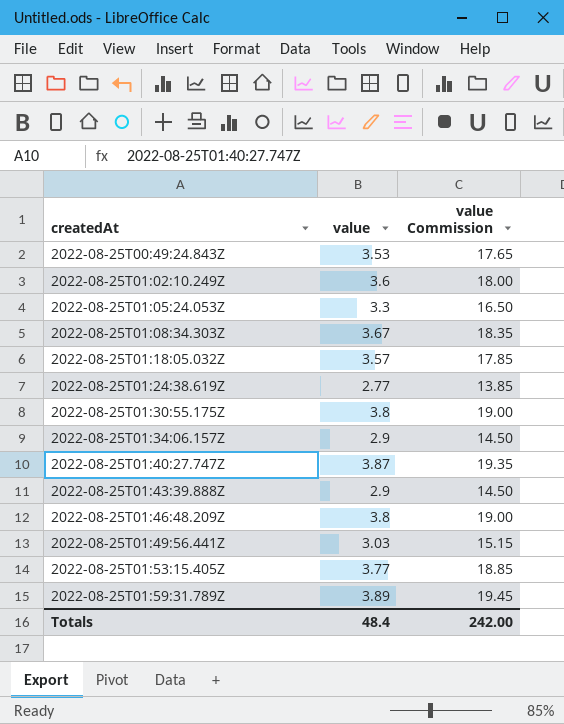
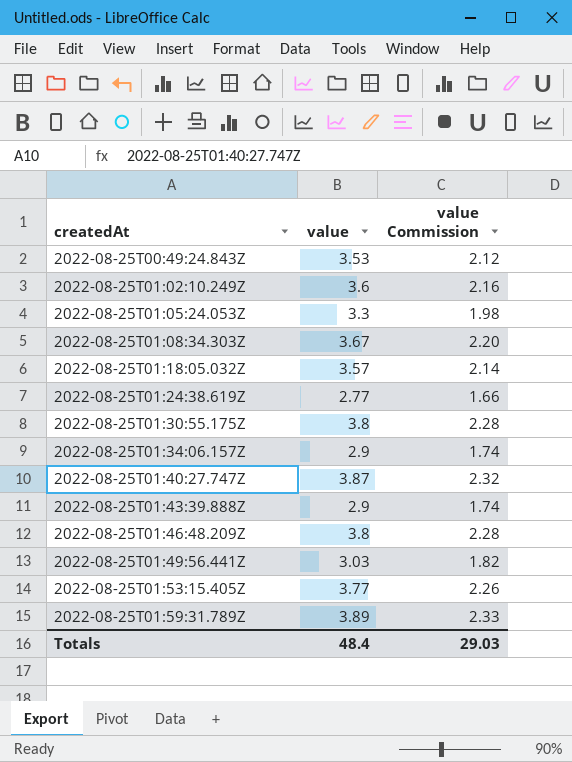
column value Commission | formula: [value] * 5 -> [value] * 0.6
Totals | value Commission: 242.00 -> 29.03

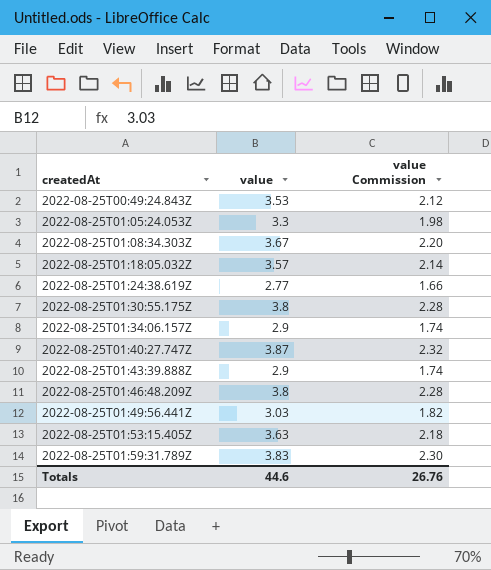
row 2022-08-25T01:02:10.249Z: 3.6 | 2.16 -> none
2022-08-25T01:53:15.405Z | value: 3.77 -> 3.63
2022-08-25T01:53:15.405Z | value Commission: 2.26 -> 2.18
2022-08-25T01:59:31.789Z | value: 3.89 -> 3.83
2022-08-25T01:59:31.789Z | value Commission: 2.33 -> 2.30
Totals | value: 48.4 -> 44.6
Totals | value Commission: 29.03 -> 26.76

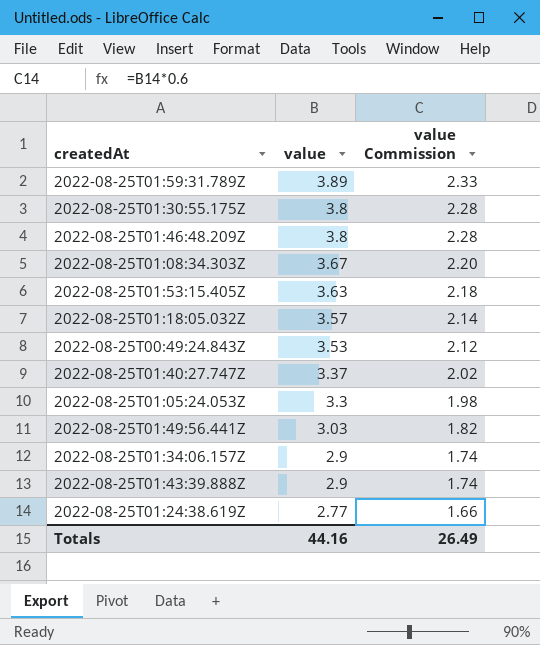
row order: createdAt ascending -> value descending
2022-08-25T01:59:31.789Z | value: 3.83 -> 3.89
2022-08-25T01:59:31.789Z | value Commission: 2.30 -> 2.33
2022-08-25T01:40:27.747Z | value: 3.87 -> 3.37
2022-08-25T01:40:27.747Z | value Commission: 2.32 -> 2.02
Totals | value: 44.6 -> 44.16
Totals | value Commission: 26.76 -> 26.49

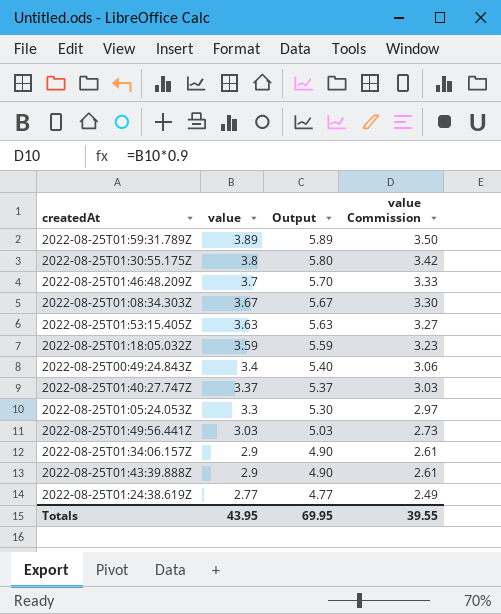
column Output | formula: none -> [value] + 2
column value Commission | formula: [value] * 0.6 -> [value] * 0.9
2022-08-25T01:46:48.209Z | value: 3.8 -> 3.7
2022-08-25T01:18:05.032Z | value: 3.57 -> 3.59
2022-08-25T00:49:24.843Z | value: 3.53 -> 3.4
Totals | value: 44.16 -> 43.95
Totals | value Commission: 26.49 -> 39.55

